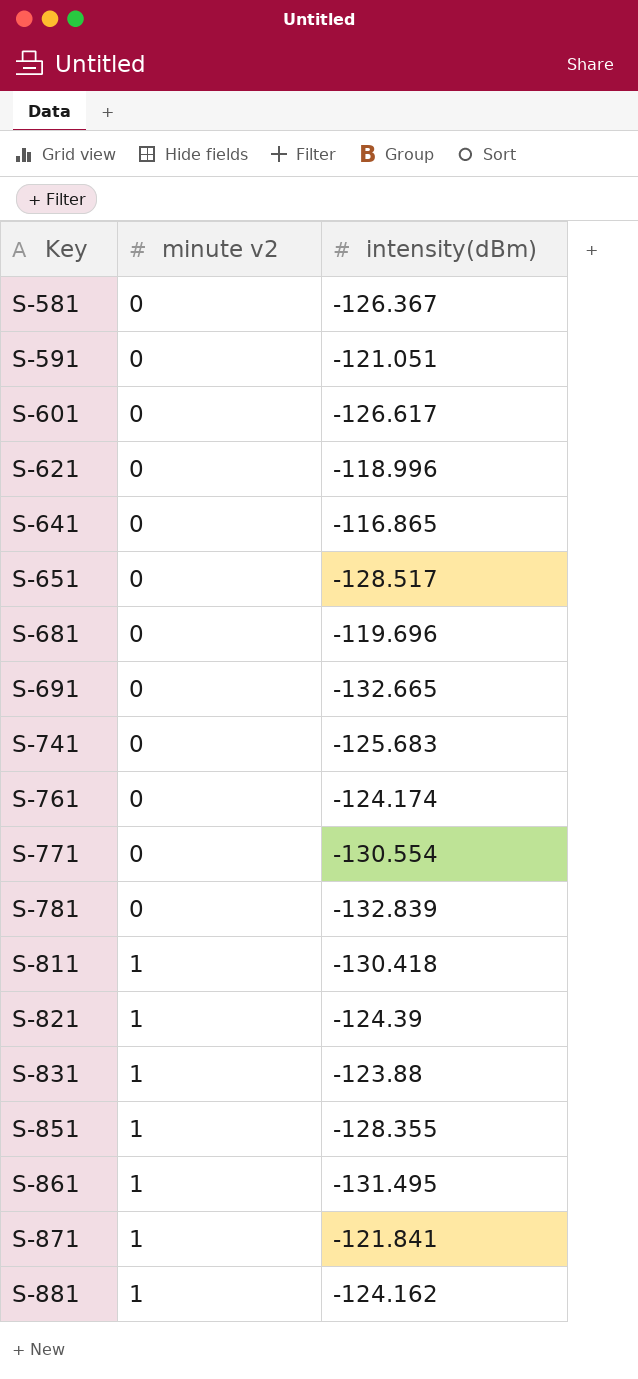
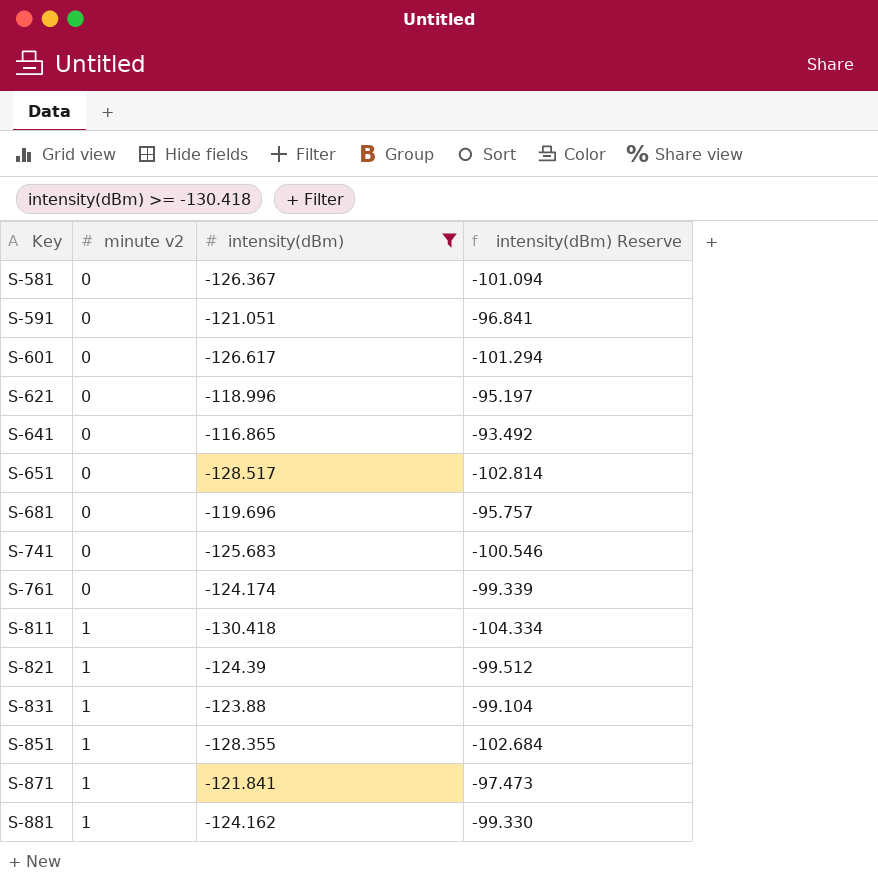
filter: none -> intensity(dBm) >= -130.418
column intensity(dBm) Reserve | formula: none -> [intensity(dBm)] * 0.8

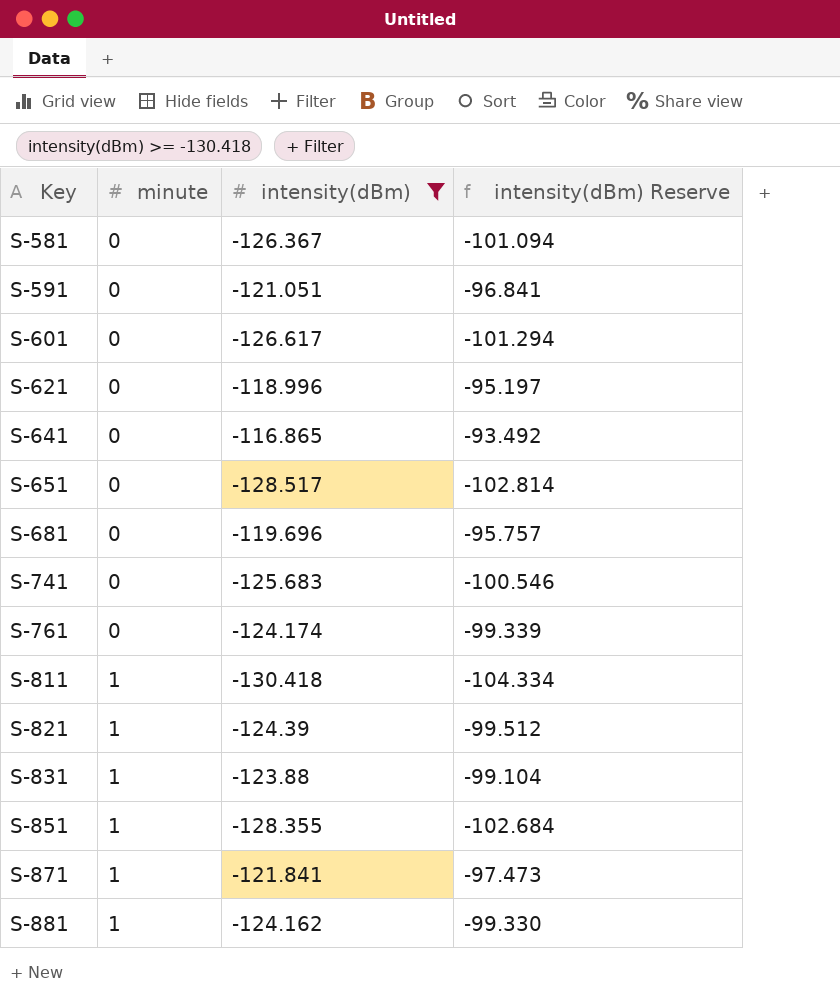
column name: minute v2 -> minute

